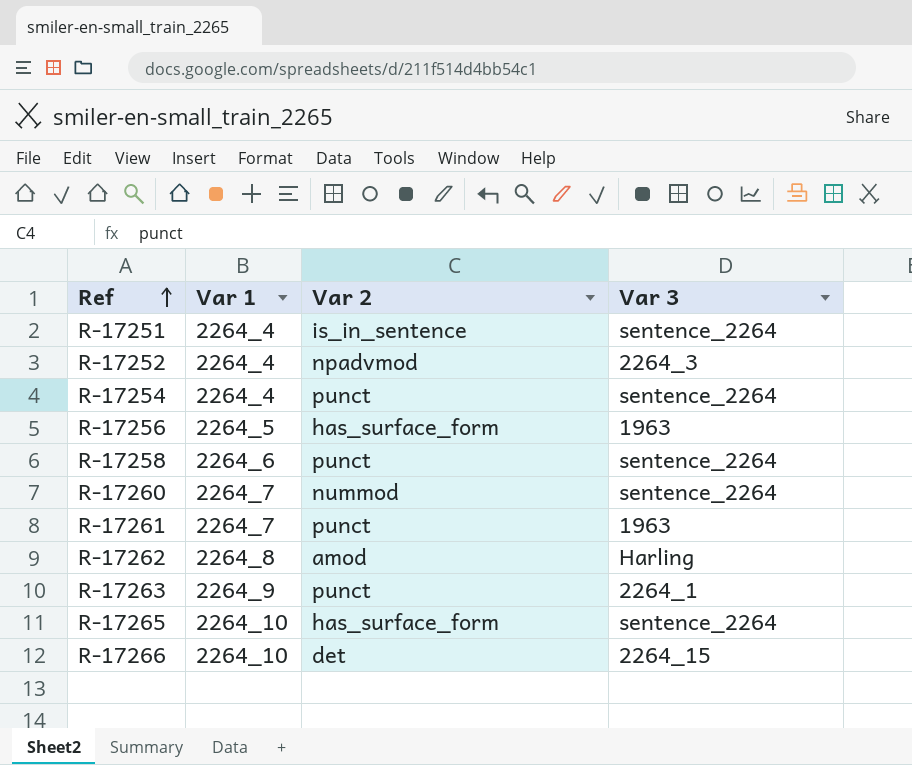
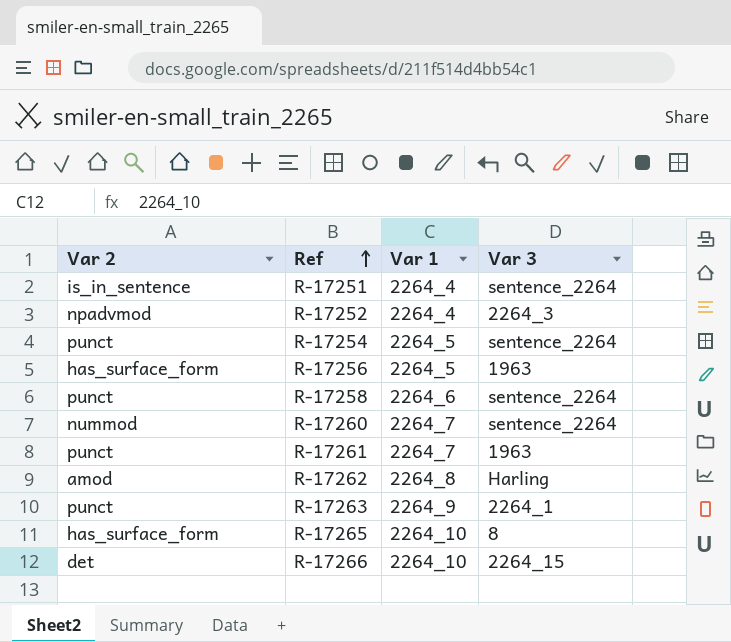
column Var 2 | position: 3 -> 1
R-17254 | Var 1: 2264_4 -> 2264_5
R-17265 | Var 3: sentence_2264 -> 8

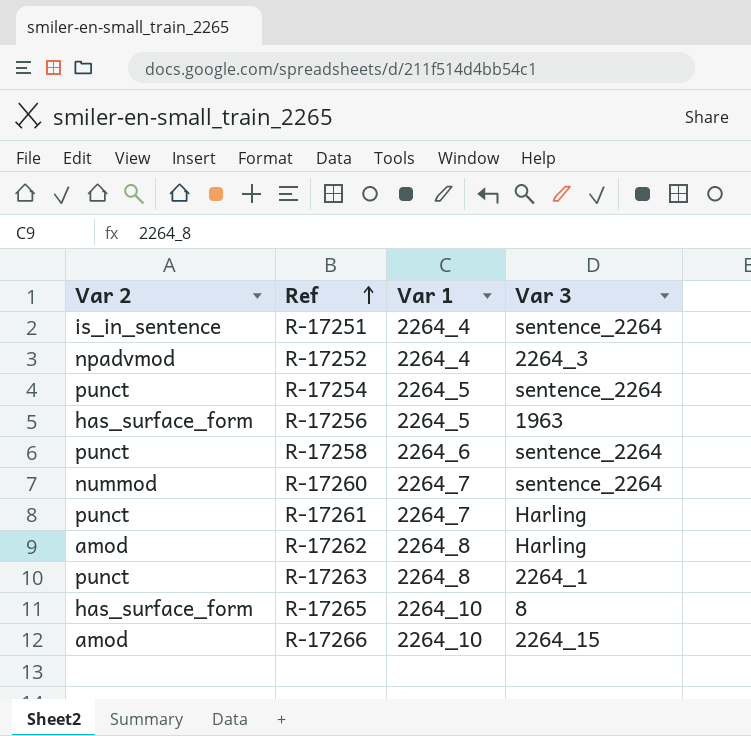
R-17261 | Var 3: 1963 -> Harling
R-17263 | Var 1: 2264_9 -> 2264_8
R-17266 | Var 2: det -> amod

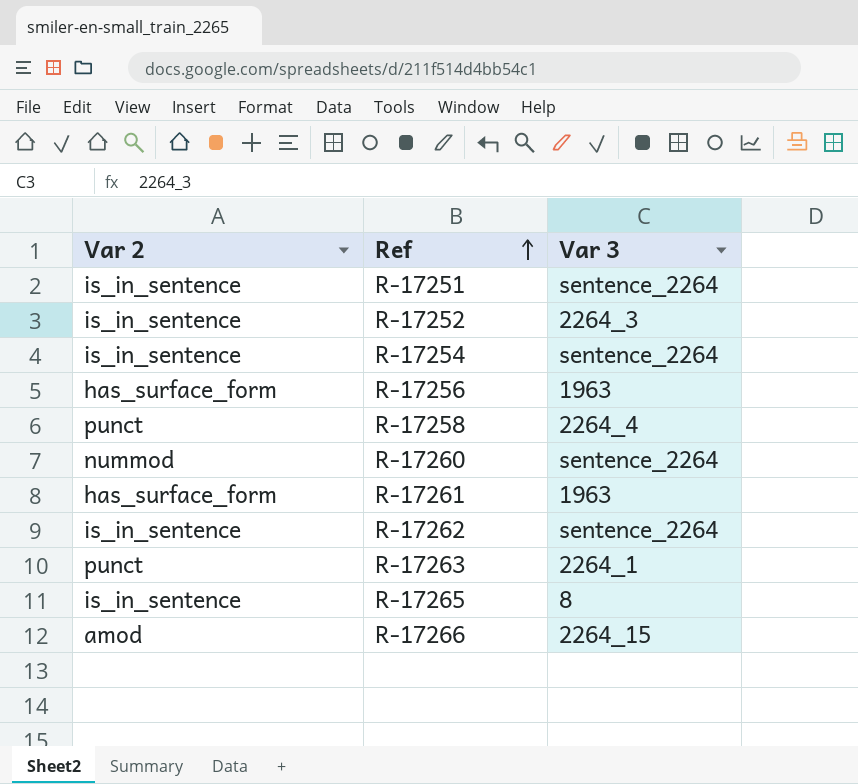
column Var 1 | position: 3 -> none
R-17252 | Var 2: npadvmod -> is_in_sentence
R-17254 | Var 2: punct -> is_in_sentence
R-17258 | Var 3: sentence_2264 -> 2264_4
R-17261 | Var 2: punct -> has_surface_form
R-17261 | Var 3: Harling -> 1963
R-17262 | Var 2: amod -> is_in_sentence
R-17262 | Var 3: Harling -> sentence_2264
R-17265 | Var 2: has_surface_form -> is_in_sentence

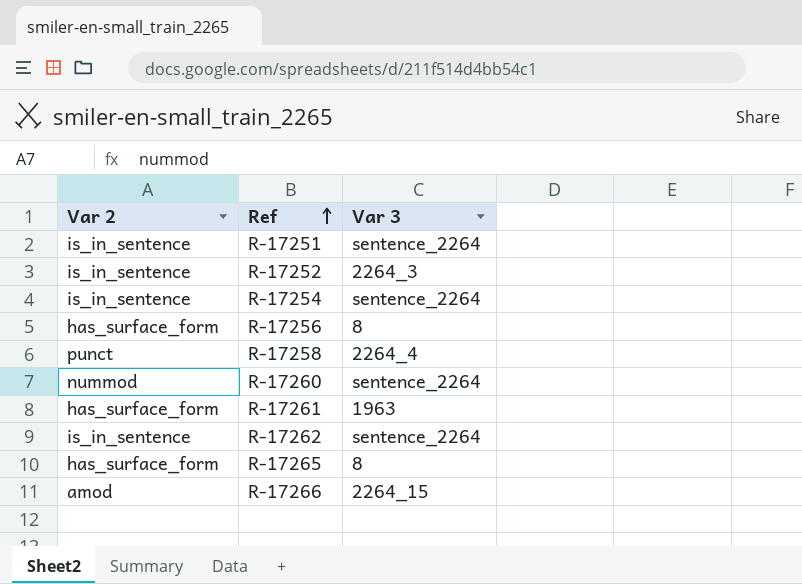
row R-17263: punct | 2264_1 -> none
R-17256 | Var 3: 1963 -> 8
R-17265 | Var 2: is_in_sentence -> has_surface_form

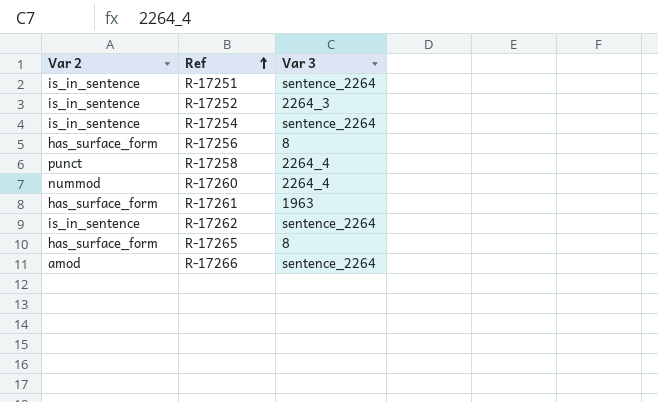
R-17260 | Var 3: sentence_2264 -> 2264_4
R-17266 | Var 3: 2264_15 -> sentence_2264

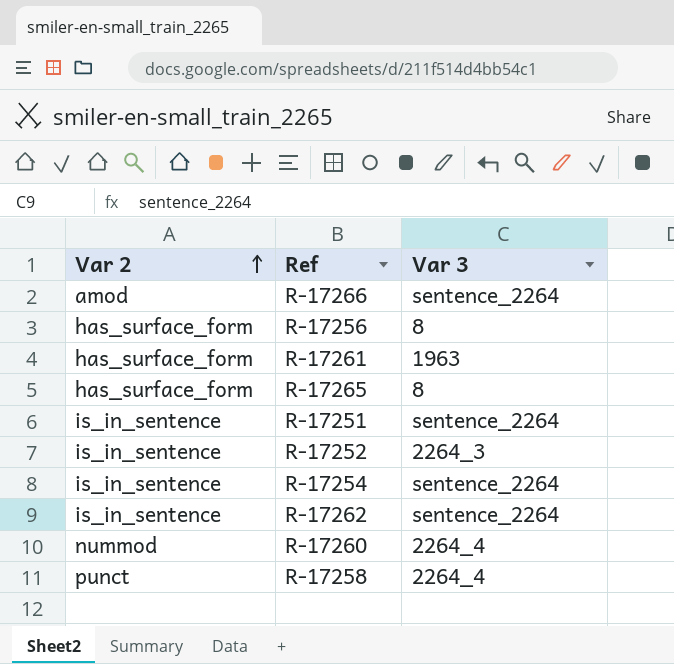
row order: Ref ascending -> Var 2 ascending

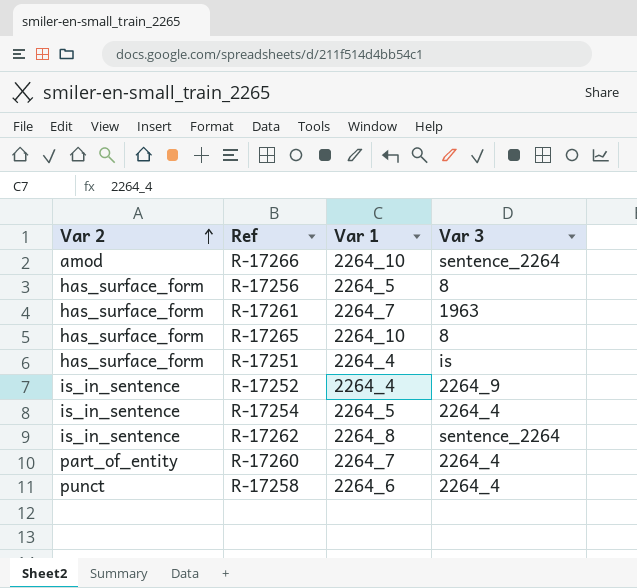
column Var 1 | position: none -> 3
R-17251 | Var 2: is_in_sentence -> has_surface_form
R-17251 | Var 3: sentence_2264 -> is
R-17252 | Var 3: 2264_3 -> 2264_9
R-17254 | Var 3: sentence_2264 -> 2264_4
R-17260 | Var 2: nummod -> part_of_entity

